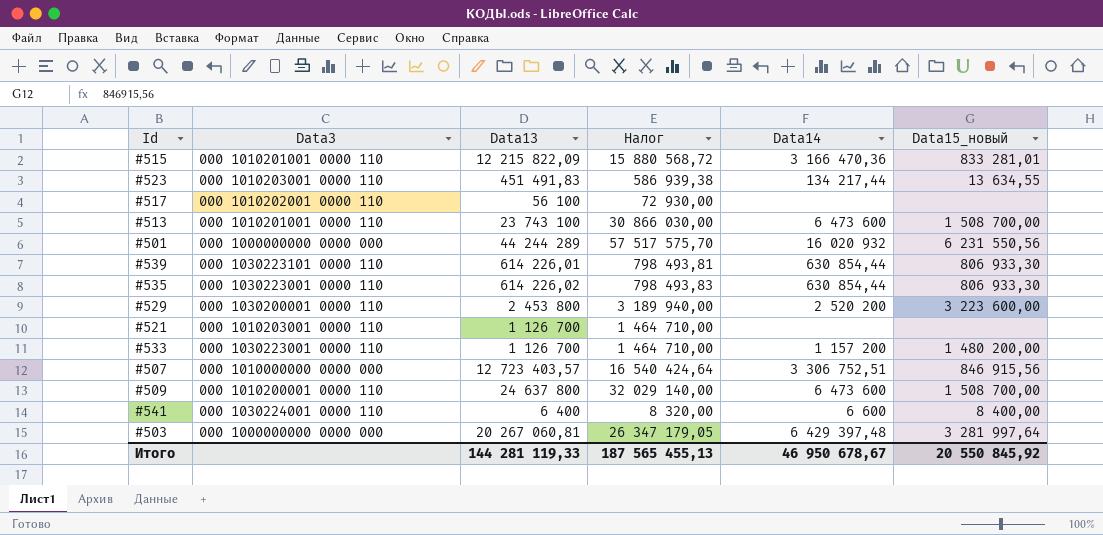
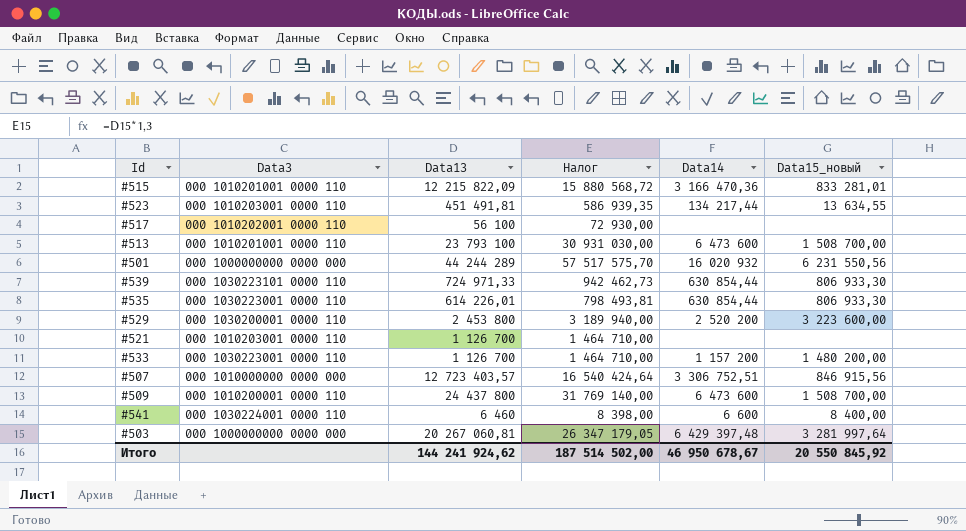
#523 | Data13: 451 491,83 -> 451 491,81
#523 | Налог: 586 939,38 -> 586 939,35
#513 | Data13: 23 743 100 -> 23 793 100
#513 | Налог: 30 866 030,00 -> 30 931 030,00
#539 | Data13: 614 226,01 -> 724 971,33
#539 | Налог: 798 493,81 -> 942 462,73
#535 | Data13: 614 226,02 -> 614 226,01
#535 | Налог: 798 493,83 -> 798 493,81
#509 | Data13: 24 637 800 -> 24 437 800
#509 | Налог: 32 029 140,00 -> 31 769 140,00
#541 | Data13: 6 400 -> 6 460
#541 | Налог: 8 320,00 -> 8 398,00
Итого | Data13: 144 281 119,33 -> 144 241 924,62
Итого | Налог: 187 565 455,13 -> 187 514 502,00

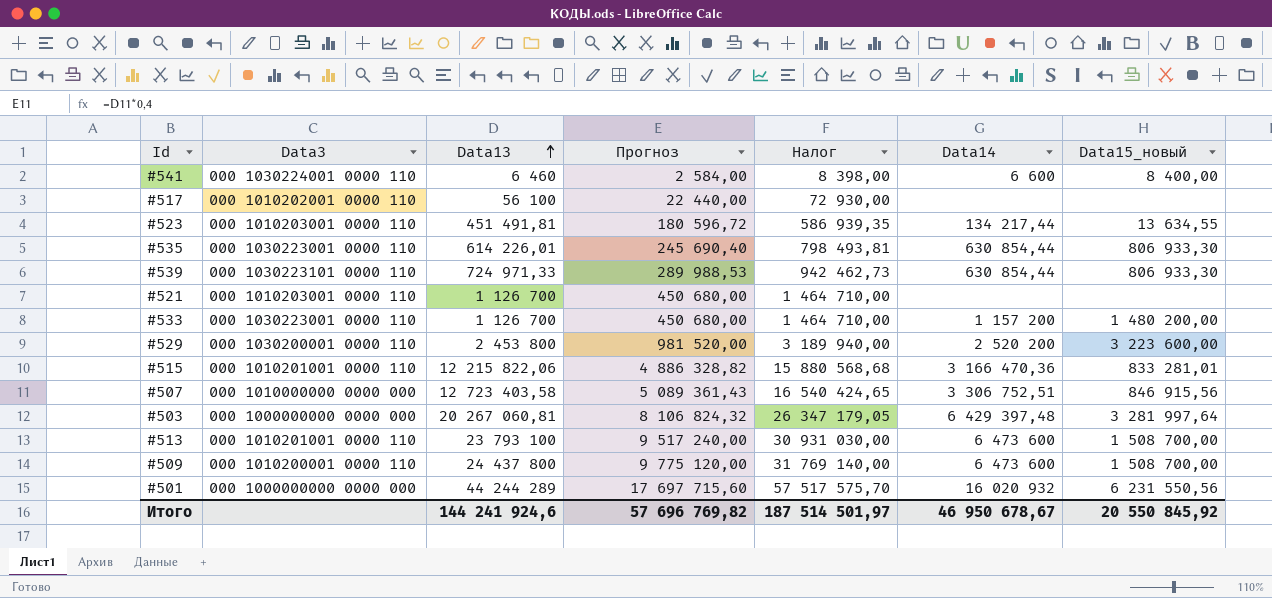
row order: none -> Data13 ascending
column Прогноз | formula: none -> [Data13] * 0,4
#515 | Data13: 12 215 822,09 -> 12 215 822,06
#515 | Налог: 15 880 568,72 -> 15 880 568,68
#507 | Data13: 12 723 403,57 -> 12 723 403,58
#507 | Налог: 16 540 424,64 -> 16 540 424,65
Итого | Data13: 144 241 924,62 -> 144 241 924,6
Итого | Налог: 187 514 502,00 -> 187 514 501,97

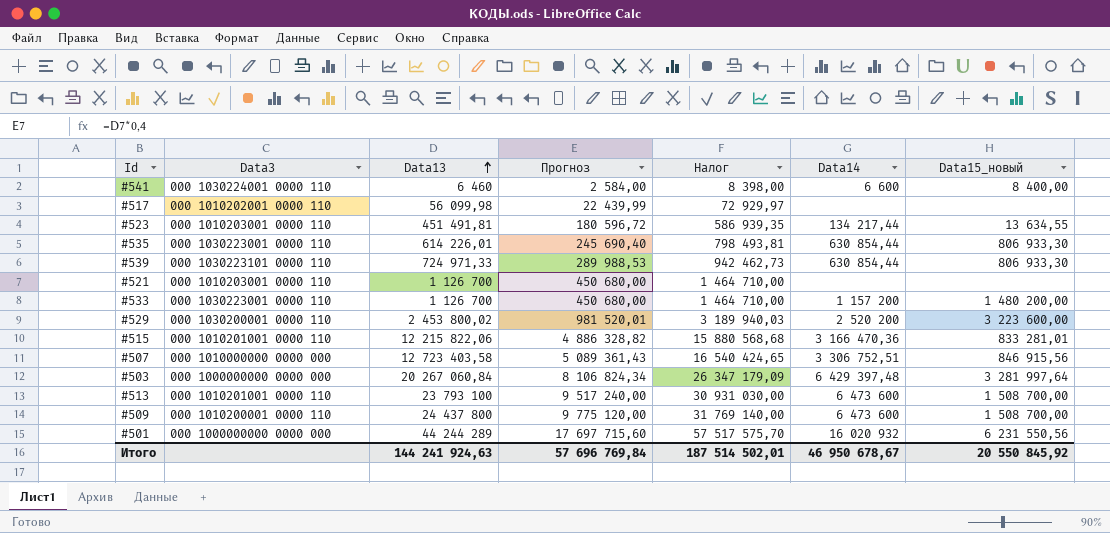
#517 | Data13: 56 100 -> 56 099,98
#517 | Прогноз: 22 440,00 -> 22 439,99
#517 | Налог: 72 930,00 -> 72 929,97
#529 | Data13: 2 453 800 -> 2 453 800,02
#529 | Прогноз: 981 520,00 -> 981 520,01
#529 | Налог: 3 189 940,00 -> 3 189 940,03
#503 | Data13: 20 267 060,81 -> 20 267 060,84
#503 | Прогноз: 8 106 824,32 -> 8 106 824,34
#503 | Налог: 26 347 179,05 -> 26 347 179,09
Итого | Data13: 144 241 924,6 -> 144 241 924,63
Итого | Прогноз: 57 696 769,82 -> 57 696 769,84
Итого | Налог: 187 514 501,97 -> 187 514 502,01

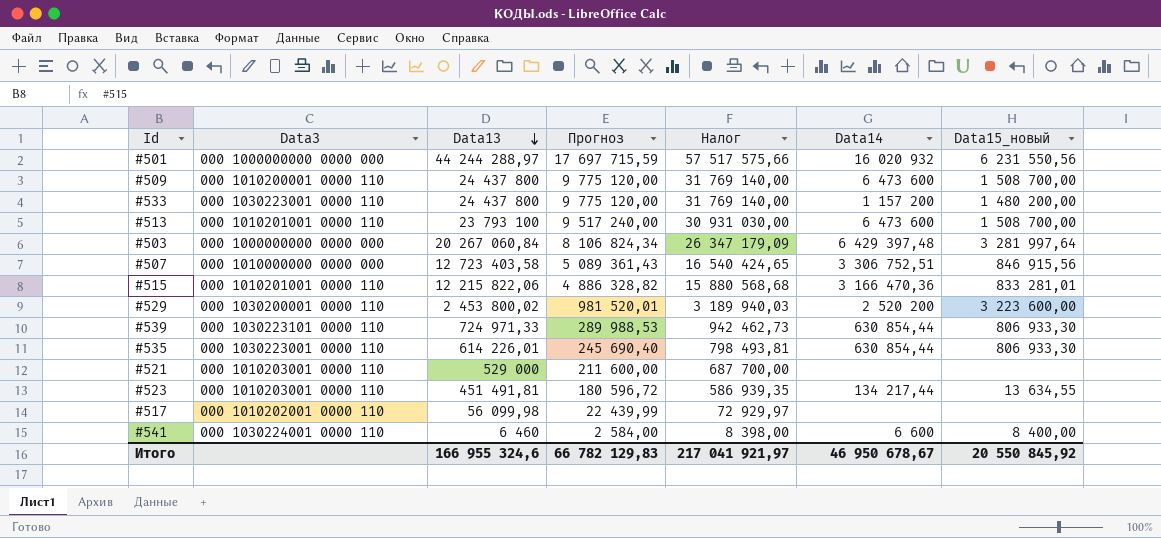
row order: Data13 ascending -> Data13 descending
#501 | Data13: 44 244 289 -> 44 244 288,97
#501 | Прогноз: 17 697 715,60 -> 17 697 715,59
#501 | Налог: 57 517 575,70 -> 57 517 575,66
#533 | Data13: 1 126 700 -> 24 437 800
#533 | Прогноз: 450 680,00 -> 9 775 120,00
#533 | Налог: 1 464 710,00 -> 31 769 140,00
#521 | Data13: 1 126 700 -> 529 000
#521 | Прогноз: 450 680,00 -> 211 600,00
#521 | Налог: 1 464 710,00 -> 687 700,00
Итого | Data13: 144 241 924,63 -> 166 955 324,6
Итого | Прогноз: 57 696 769,84 -> 66 782 129,83
Итого | Налог: 187 514 502,01 -> 217 041 921,97

